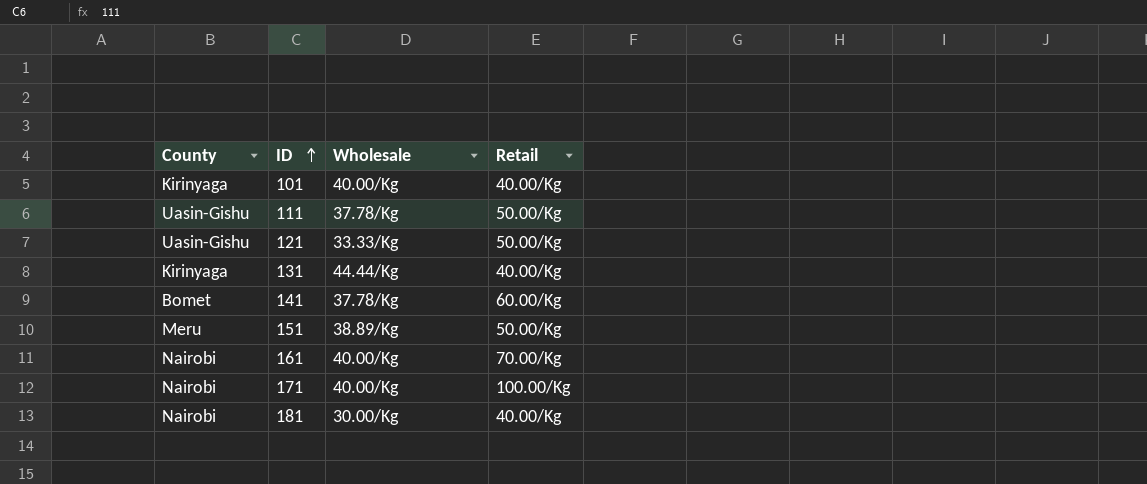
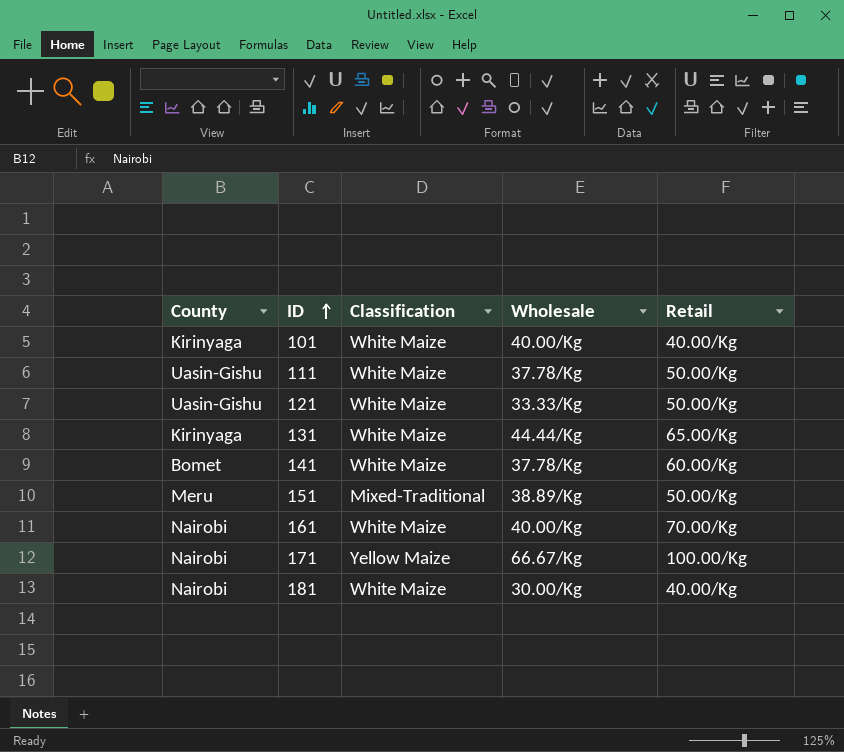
column Classification | position: none -> 3
131 | Retail: 40.00/Kg -> 65.00/Kg
171 | Wholesale: 40.00/Kg -> 66.67/Kg

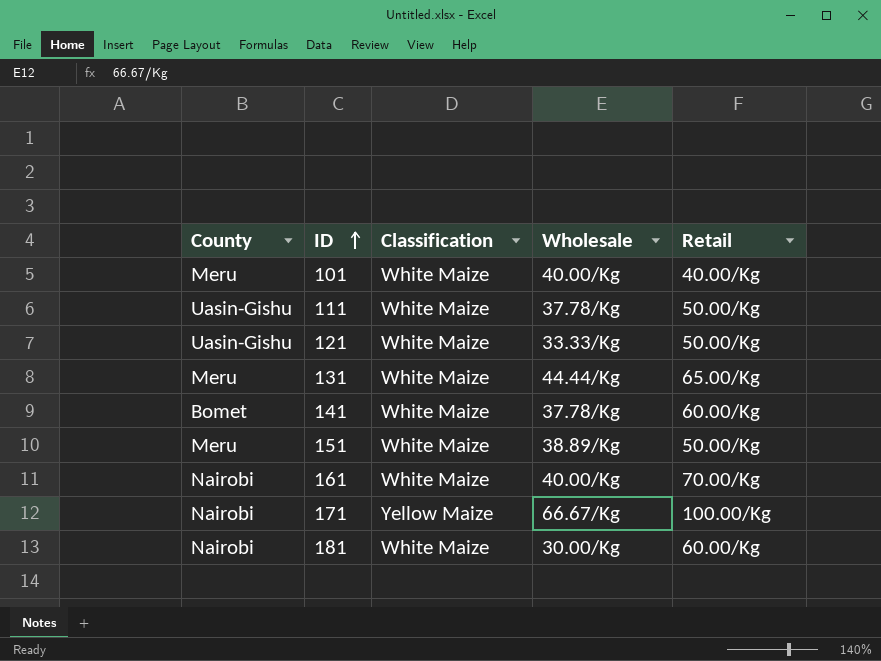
101 | County: Kirinyaga -> Meru
131 | County: Kirinyaga -> Meru
151 | Classification: Mixed-Traditional -> White Maize
181 | Retail: 40.00/Kg -> 60.00/Kg

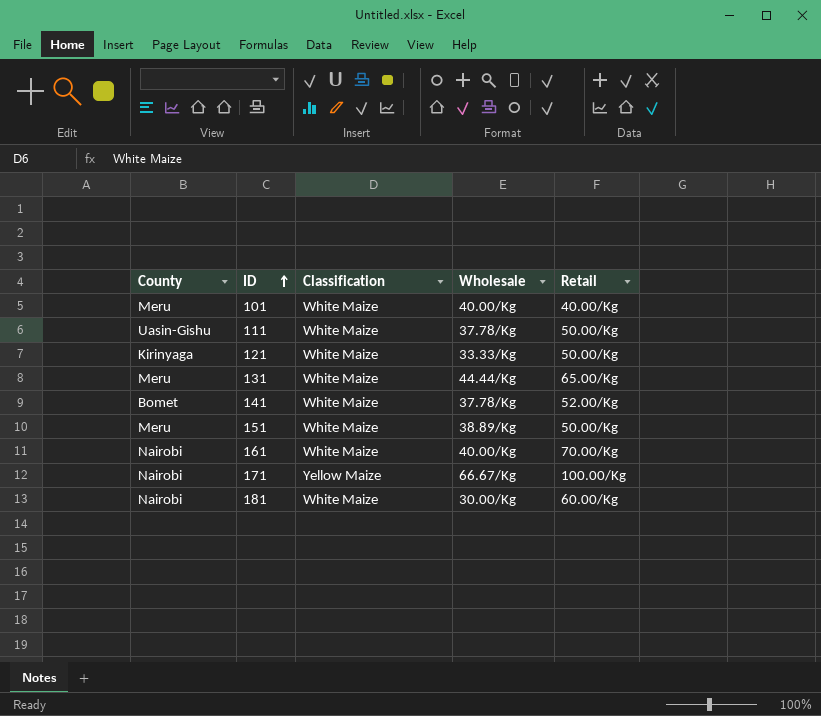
121 | County: Uasin-Gishu -> Kirinyaga
141 | Retail: 60.00/Kg -> 52.00/Kg

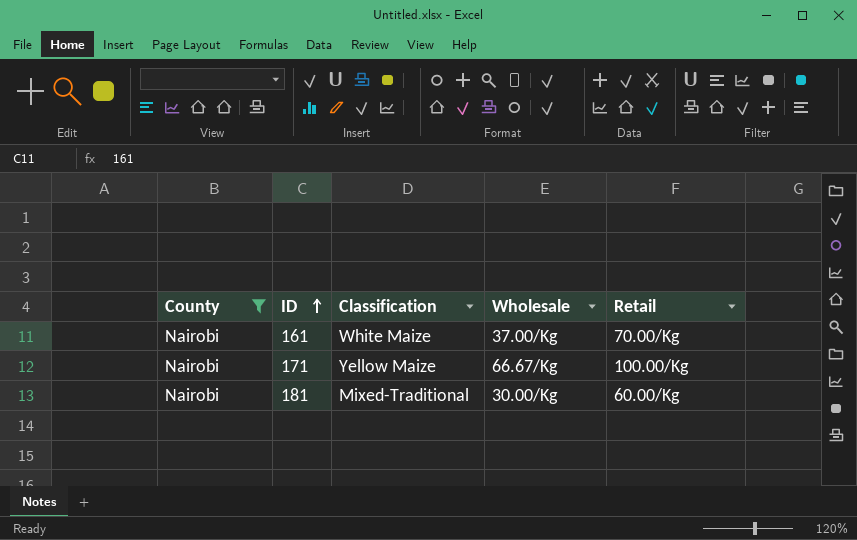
filter: none -> County = Nairobi
161 | Wholesale: 40.00/Kg -> 37.00/Kg
181 | Classification: White Maize -> Mixed-Traditional

